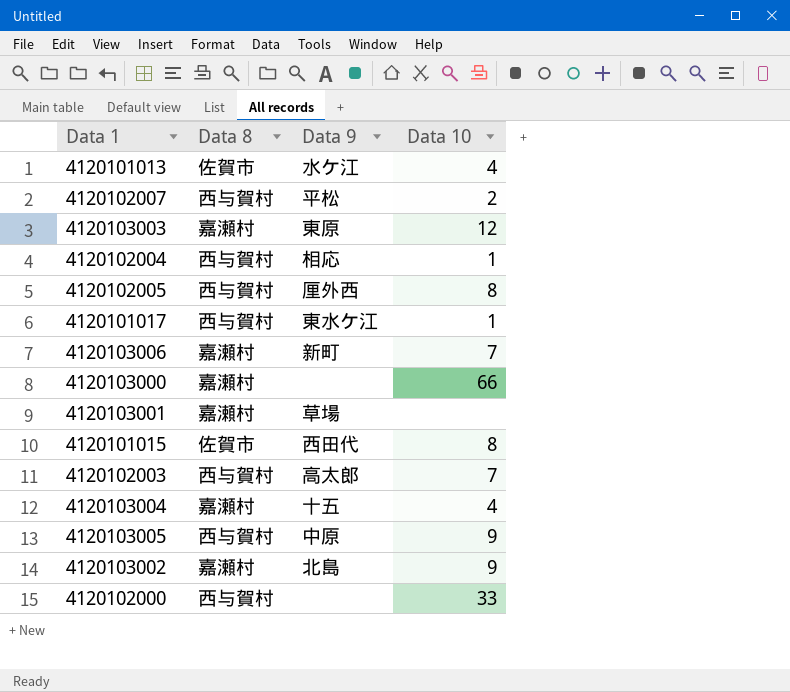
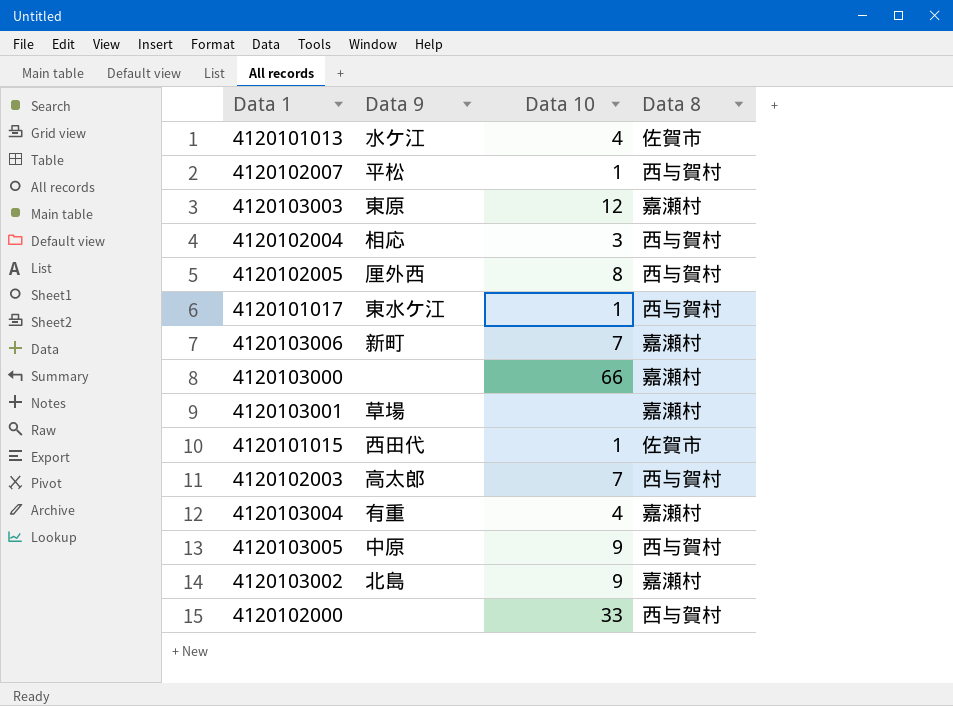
column Data 8 | position: 2 -> 4
4120102007 | Data 10: 2 -> 1
4120102004 | Data 10: 1 -> 3
4120101015 | Data 10: 8 -> 1
4120103004 | Data 9: 十五 -> 有重

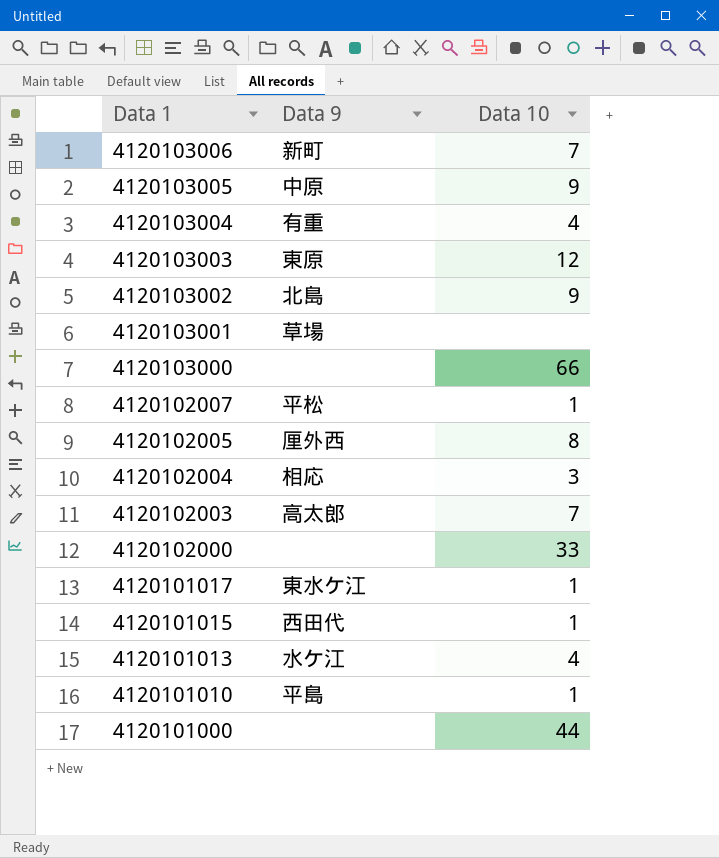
row order: none -> Data 1 descending
column Data 8 | position: 4 -> none
row 4120101010: none -> 平島 | 1
row 4120101000: none -> none | 44

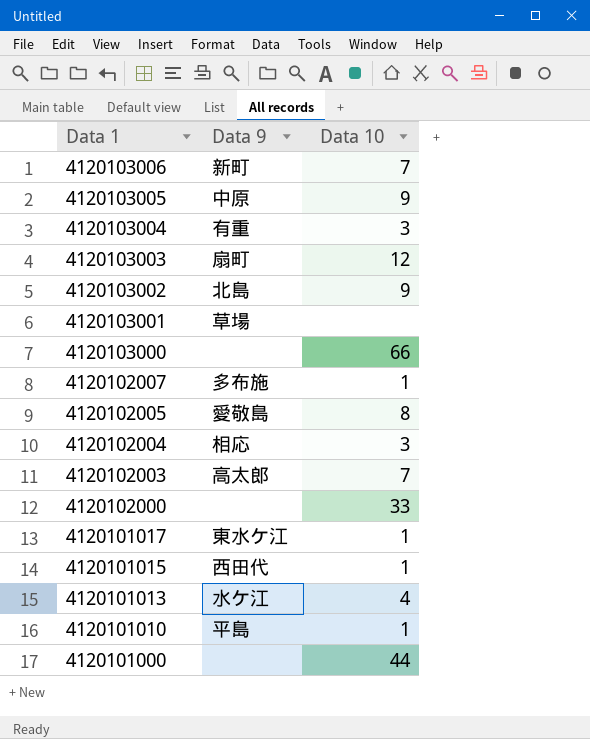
4120103004 | Data 10: 4 -> 3
4120103003 | Data 9: 東原 -> 扇町
4120102007 | Data 9: 平松 -> 多布施
4120102005 | Data 9: 厘外西 -> 愛敬島

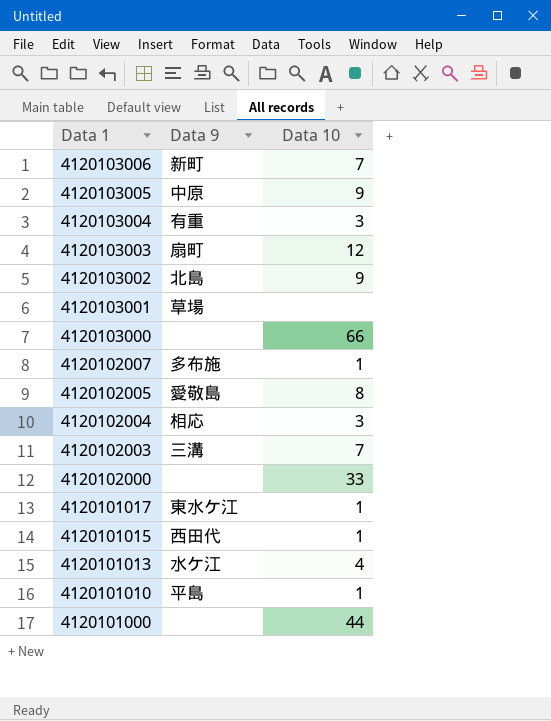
4120102003 | Data 9: 高太郎 -> 三溝

